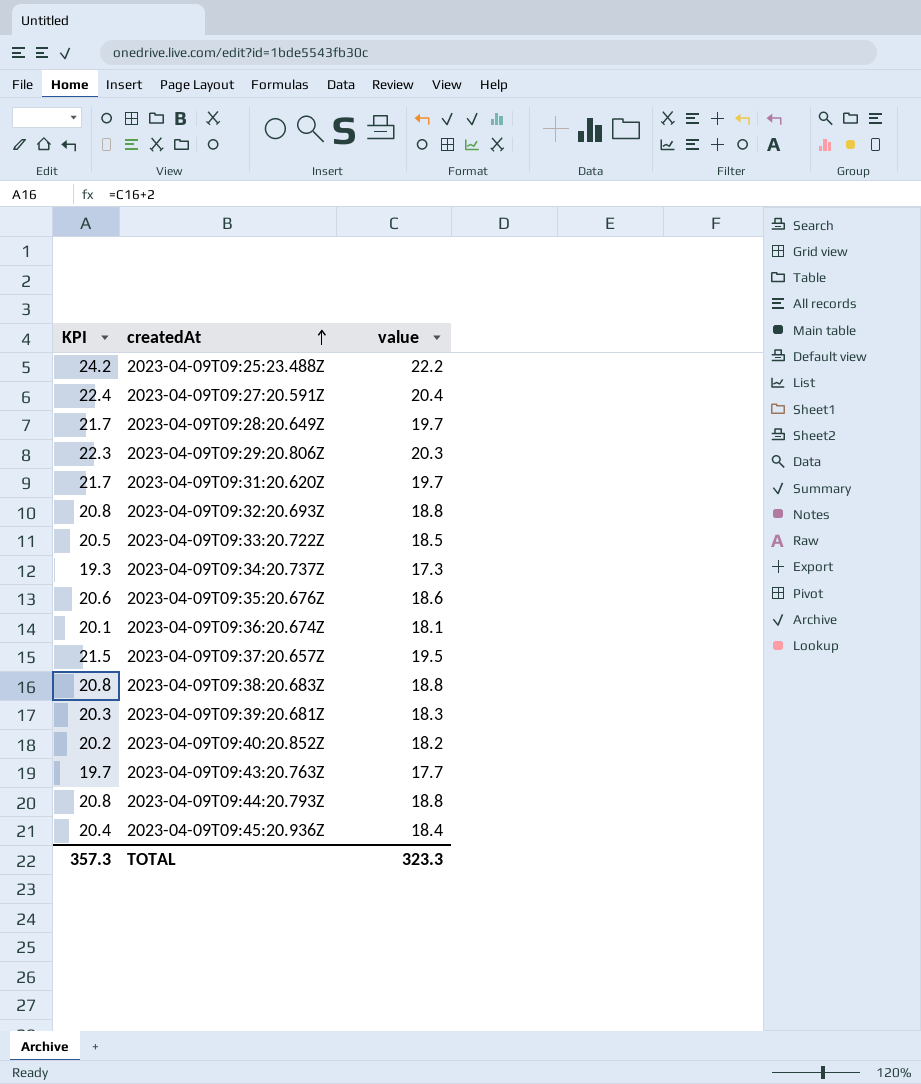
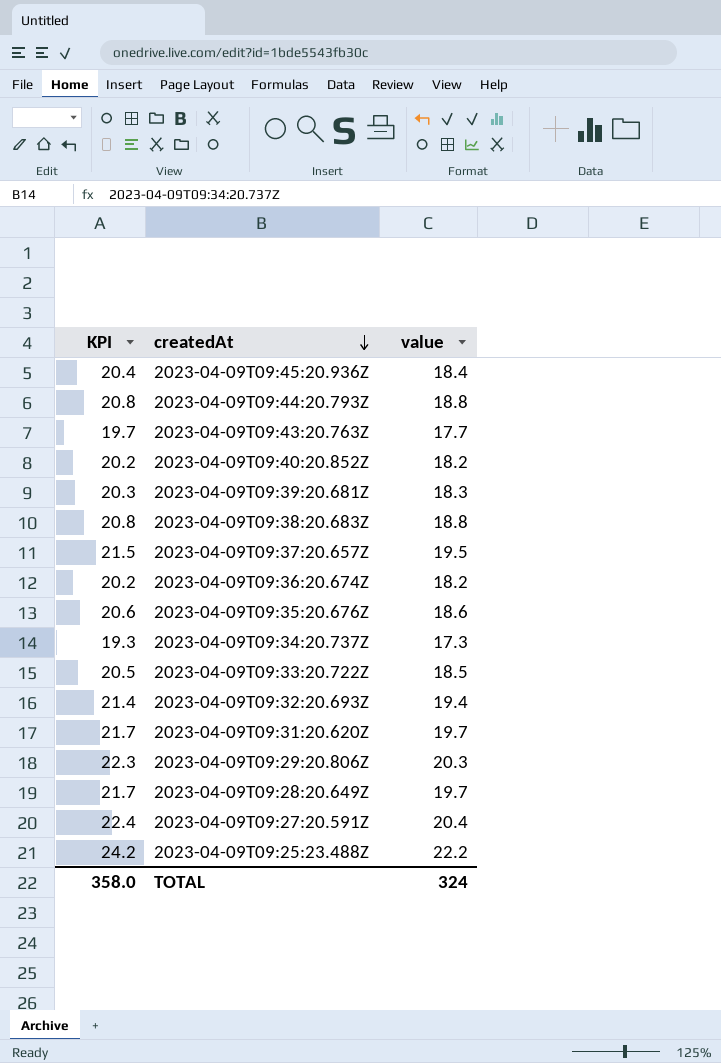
row order: createdAt ascending -> createdAt descending
2023-04-09T09:36:20.674Z | KPI: 20.1 -> 20.2
2023-04-09T09:36:20.674Z | value: 18.1 -> 18.2
2023-04-09T09:32:20.693Z | KPI: 20.8 -> 21.4
2023-04-09T09:32:20.693Z | value: 18.8 -> 19.4
TOTAL | KPI: 357.3 -> 358.0
TOTAL | value: 323.3 -> 324

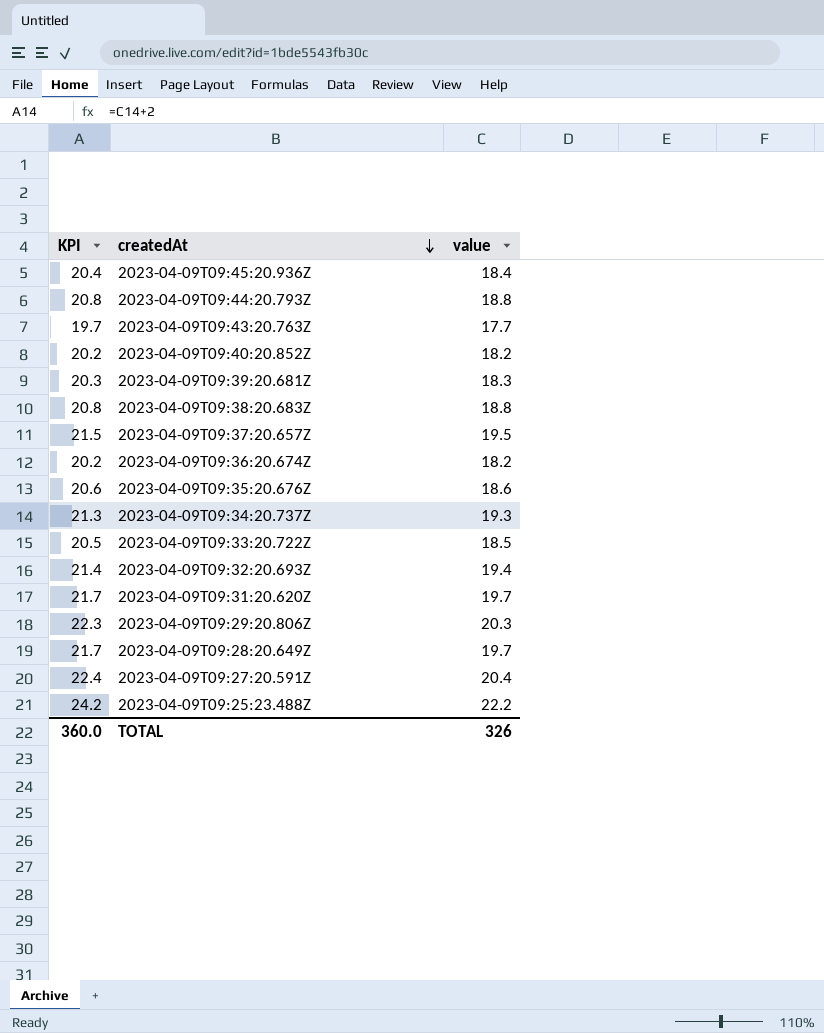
2023-04-09T09:34:20.737Z | KPI: 19.3 -> 21.3
2023-04-09T09:34:20.737Z | value: 17.3 -> 19.3
TOTAL | KPI: 358.0 -> 360.0
TOTAL | value: 324 -> 326

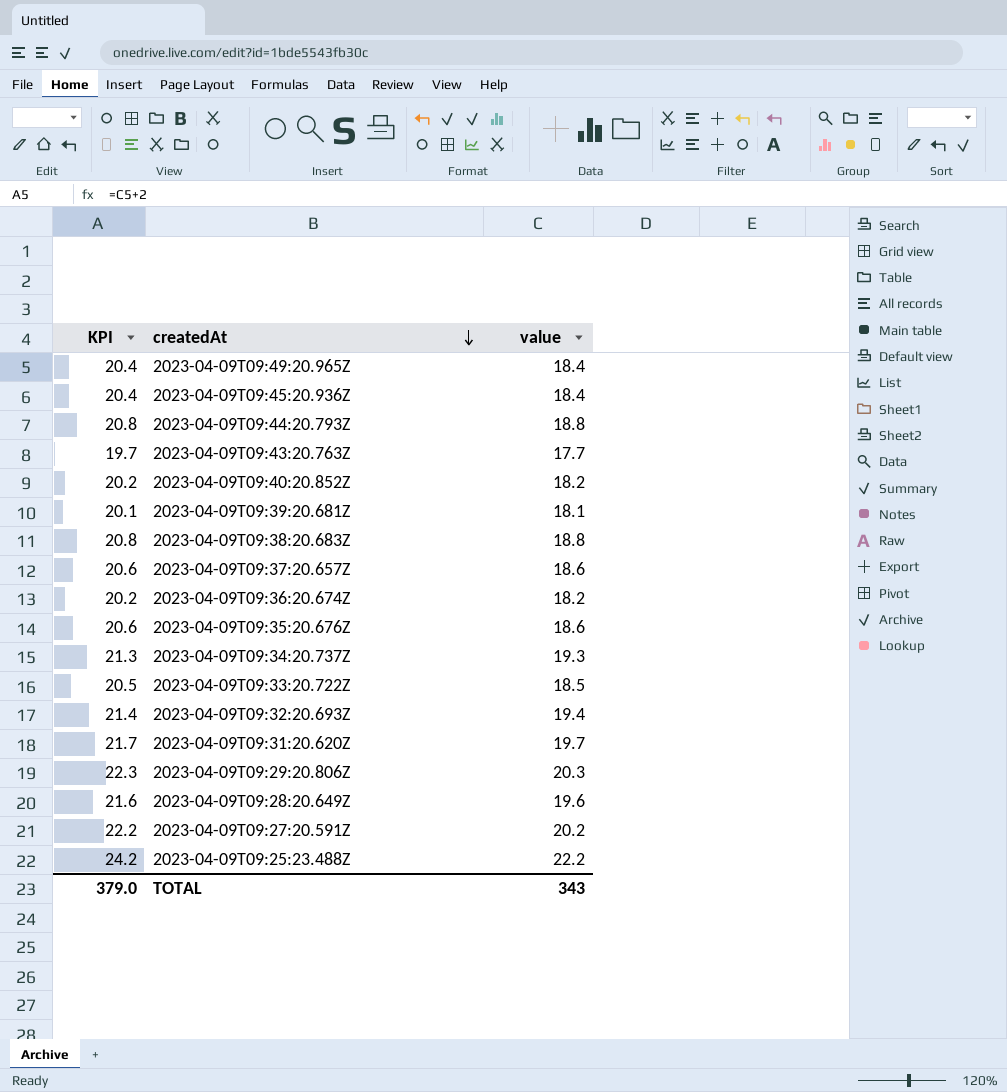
row 2023-04-09T09:49:20.965Z: none -> 20.4 | 18.4
2023-04-09T09:39:20.681Z | KPI: 20.3 -> 20.1
2023-04-09T09:39:20.681Z | value: 18.3 -> 18.1
2023-04-09T09:37:20.657Z | KPI: 21.5 -> 20.6
2023-04-09T09:37:20.657Z | value: 19.5 -> 18.6
2023-04-09T09:28:20.649Z | KPI: 21.7 -> 21.6
2023-04-09T09:28:20.649Z | value: 19.7 -> 19.6
2023-04-09T09:27:20.591Z | KPI: 22.4 -> 22.2
2023-04-09T09:27:20.591Z | value: 20.4 -> 20.2
TOTAL | KPI: 360.0 -> 379.0
TOTAL | value: 326 -> 343

